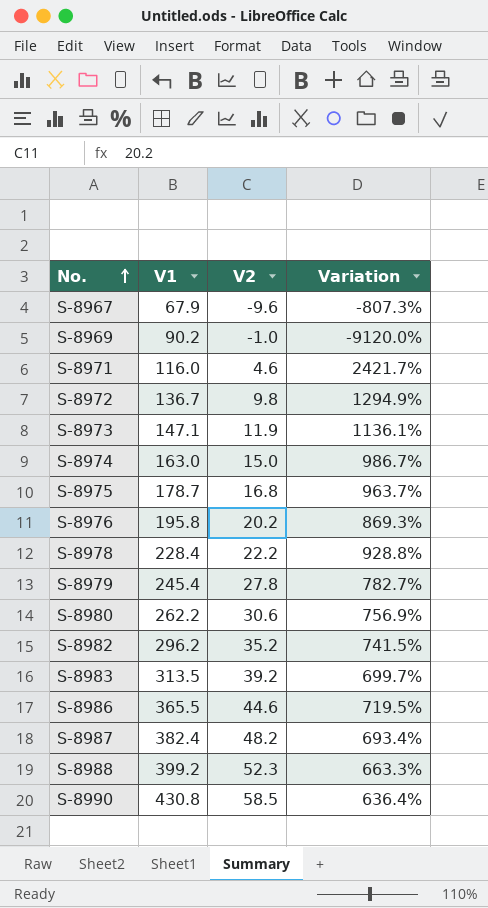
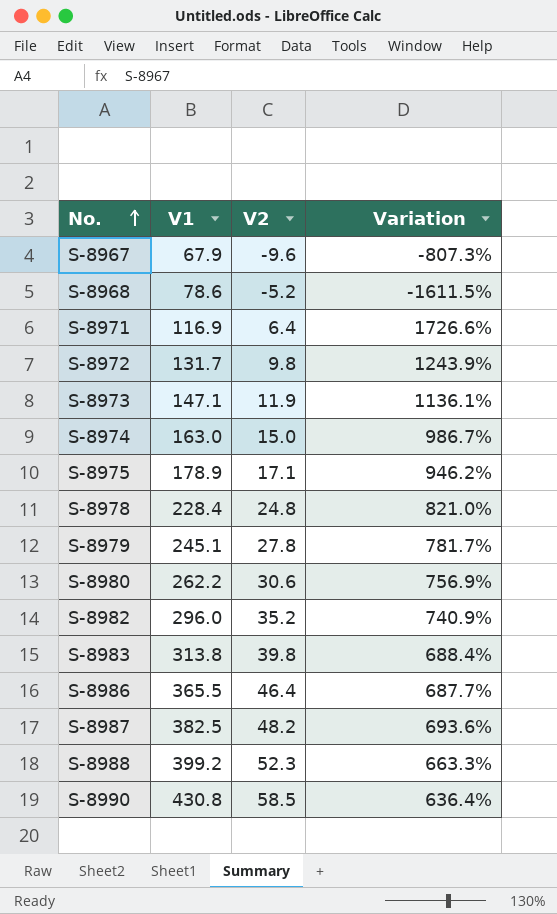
row S-8969: 90.2 | -1.0 | -9120.0% -> none
row S-8976: 195.8 | 20.2 | 869.3% -> none
row S-8968: none -> 78.6 | -5.2 | -1611.5%
S-8971 | V1: 116.0 -> 116.9
S-8971 | V2: 4.6 -> 6.4
S-8971 | Variation: 2421.7% -> 1726.6%
S-8972 | V1: 136.7 -> 131.7
S-8972 | Variation: 1294.9% -> 1243.9%
S-8975 | V1: 178.7 -> 178.9
S-8975 | V2: 16.8 -> 17.1
S-8975 | Variation: 963.7% -> 946.2%
S-8978 | V2: 22.2 -> 24.8
S-8978 | Variation: 928.8% -> 821.0%
S-8979 | V1: 245.4 -> 245.1
S-8979 | Variation: 782.7% -> 781.7%
S-8982 | V1: 296.2 -> 296.0
S-8982 | Variation: 741.5% -> 740.9%
S-8983 | V1: 313.5 -> 313.8
S-8983 | V2: 39.2 -> 39.8
S-8983 | Variation: 699.7% -> 688.4%
S-8986 | V2: 44.6 -> 46.4
S-8986 | Variation: 719.5% -> 687.7%
S-8987 | V1: 382.4 -> 382.5
S-8987 | Variation: 693.4% -> 693.6%

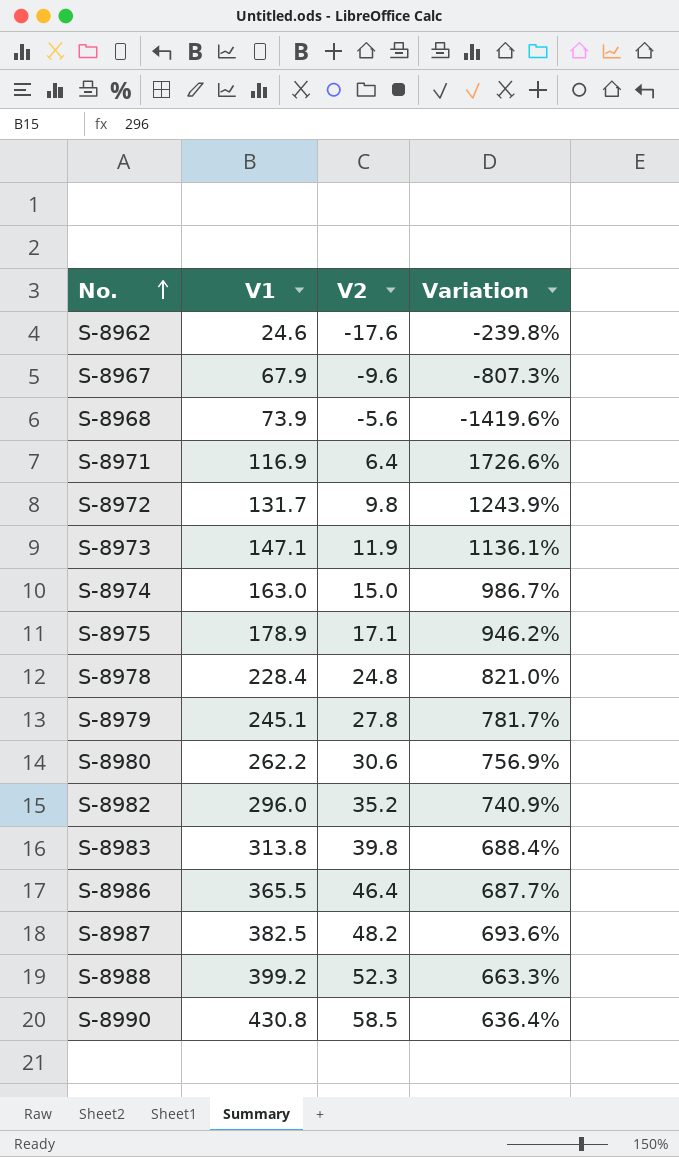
row S-8962: none -> 24.6 | -17.6 | -239.8%
S-8968 | V1: 78.6 -> 73.9
S-8968 | V2: -5.2 -> -5.6
S-8968 | Variation: -1611.5% -> -1419.6%

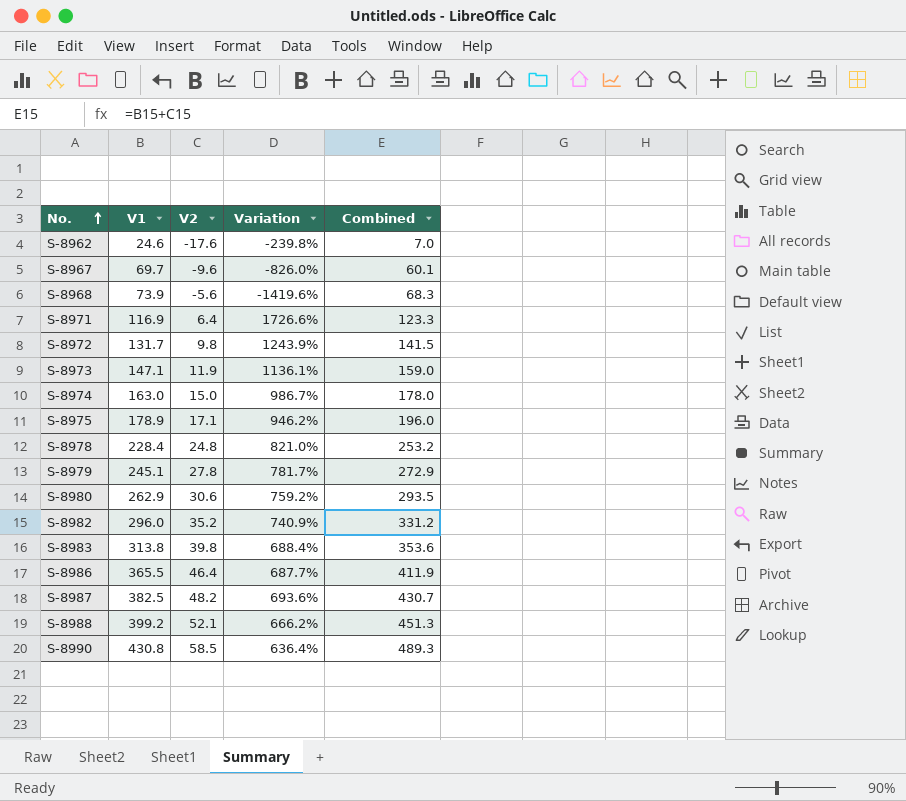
column Combined | formula: none -> [V1] + [V2]
S-8967 | V1: 67.9 -> 69.7
S-8967 | Variation: -807.3% -> -826.0%
S-8980 | V1: 262.2 -> 262.9
S-8980 | Variation: 756.9% -> 759.2%
S-8988 | V2: 52.3 -> 52.1
S-8988 | Variation: 663.3% -> 666.2%

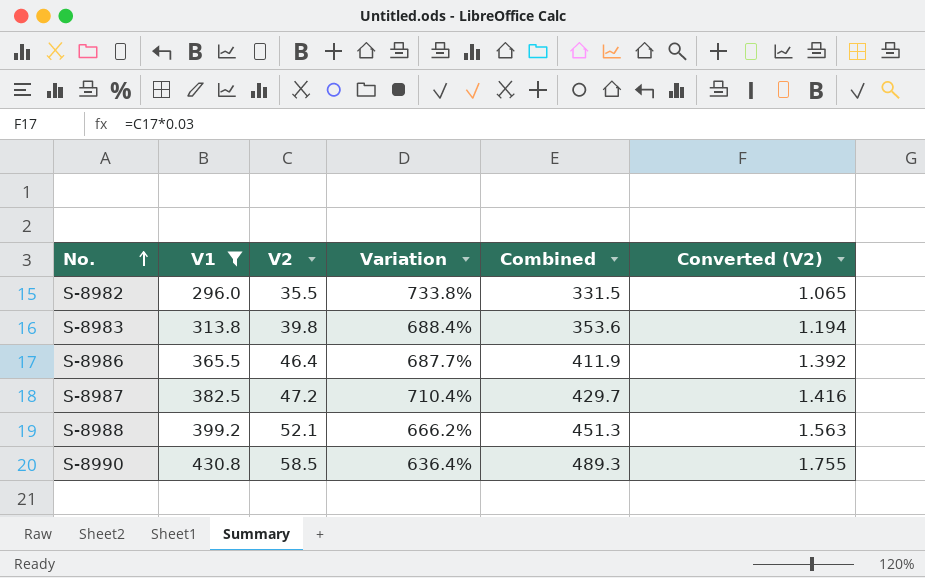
filter: none -> V1 >= 296.0
column Converted (V2) | formula: none -> [V2] * 0.03
S-8982 | V2: 35.2 -> 35.5
S-8982 | Variation: 740.9% -> 733.8%
S-8982 | Combined: 331.2 -> 331.5
S-8987 | V2: 48.2 -> 47.2
S-8987 | Variation: 693.6% -> 710.4%
S-8987 | Combined: 430.7 -> 429.7

